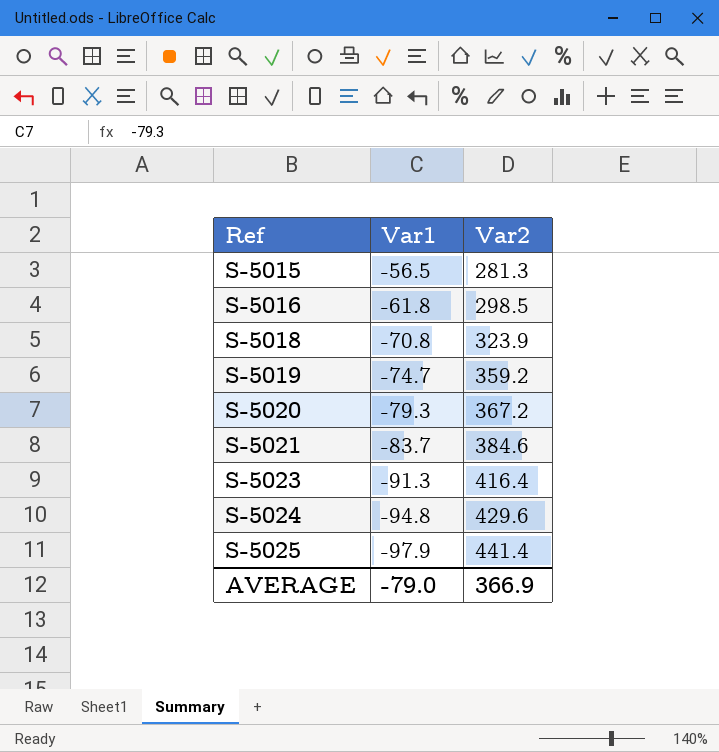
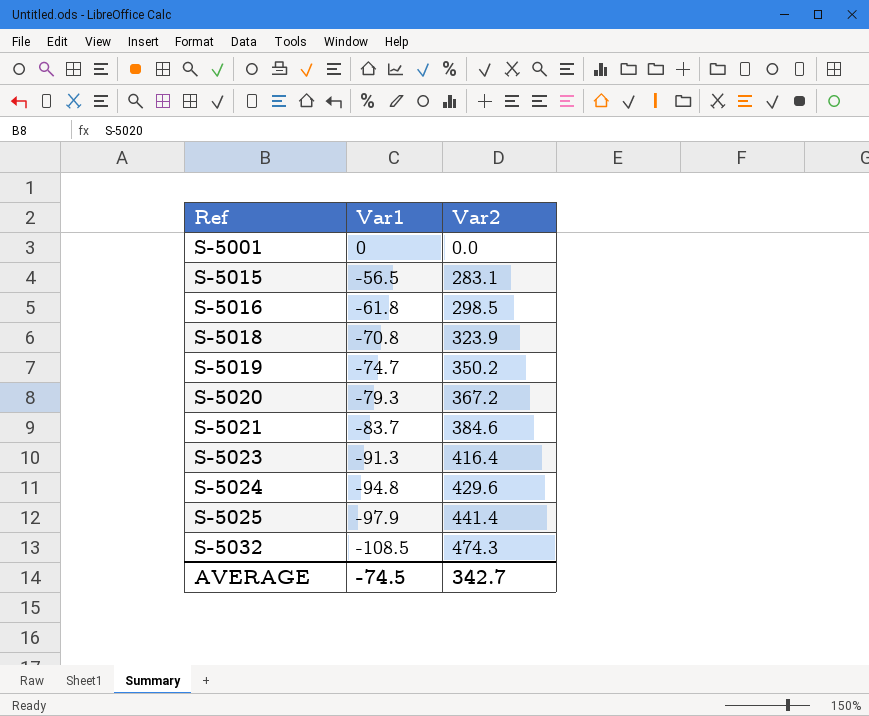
row S-5001: none -> 0 | 0.0
S-5015 | Var2: 281.3 -> 283.1
S-5019 | Var2: 359.2 -> 350.2
row S-5032: none -> -108.5 | 474.3
AVERAGE | Var1: -79.0 -> -74.5
AVERAGE | Var2: 366.9 -> 342.7

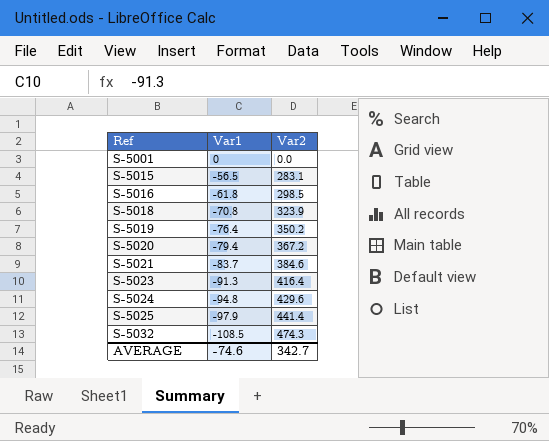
S-5019 | Var1: -74.7 -> -76.4
S-5020 | Var1: -79.3 -> -79.4
AVERAGE | Var1: -74.5 -> -74.6

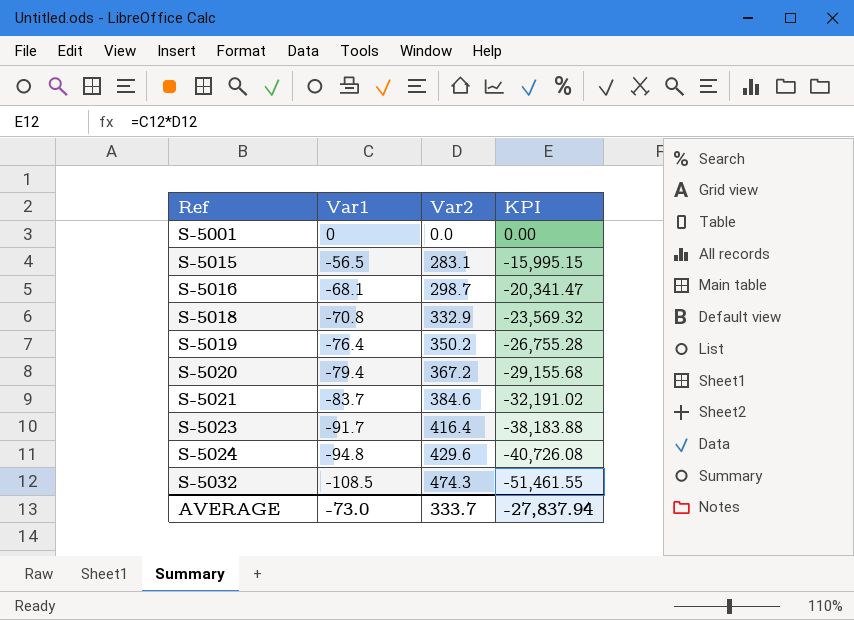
column KPI | formula: none -> [Var1] * [Var2]
row S-5025: -97.9 | 441.4 -> none
S-5016 | Var1: -61.8 -> -68.1
S-5016 | Var2: 298.5 -> 298.7
S-5018 | Var2: 323.9 -> 332.9
S-5023 | Var1: -91.3 -> -91.7
AVERAGE | Var1: -74.6 -> -73.0
AVERAGE | Var2: 342.7 -> 333.7

